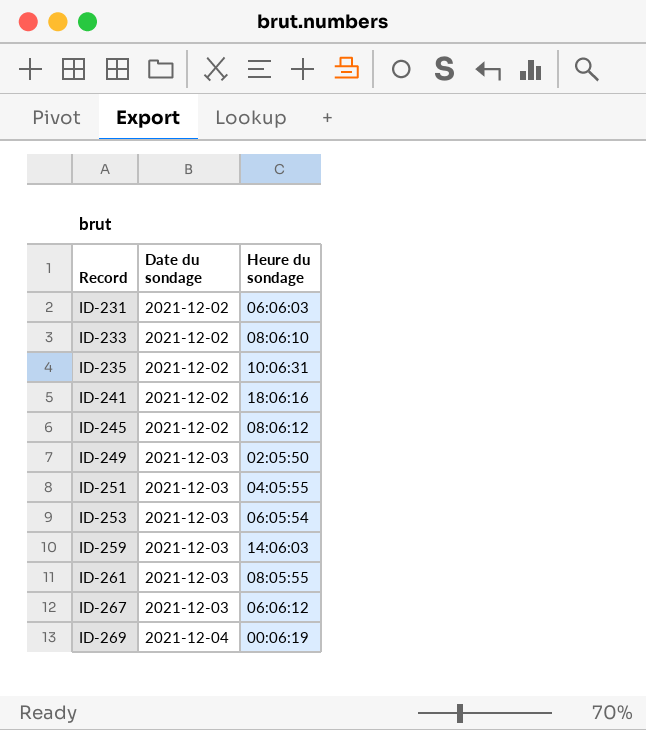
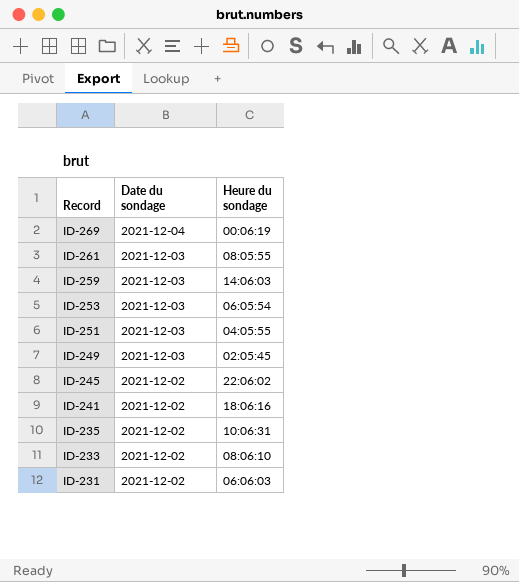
row order: Record ascending -> Record descending
row ID-267: 2021-12-03 | 06:06:12 -> none
ID-249 | Heure du sondage: 02:05:50 -> 02:05:45
ID-245 | Heure du sondage: 08:06:12 -> 22:06:02

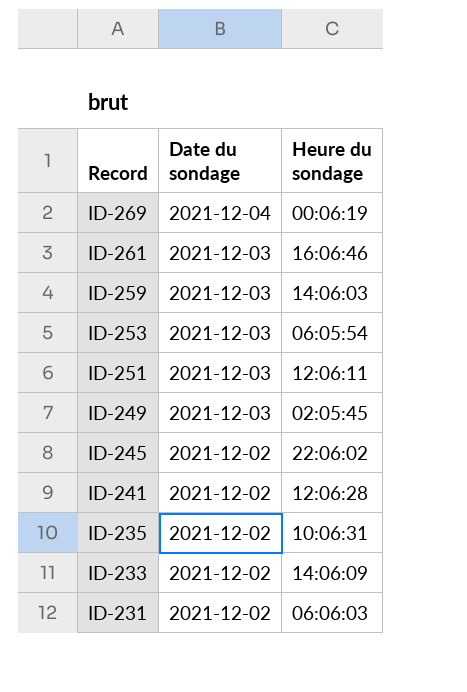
ID-261 | Heure du sondage: 08:05:55 -> 16:06:46
ID-251 | Heure du sondage: 04:05:55 -> 12:06:11
ID-241 | Heure du sondage: 18:06:16 -> 12:06:28
ID-233 | Heure du sondage: 08:06:10 -> 14:06:09

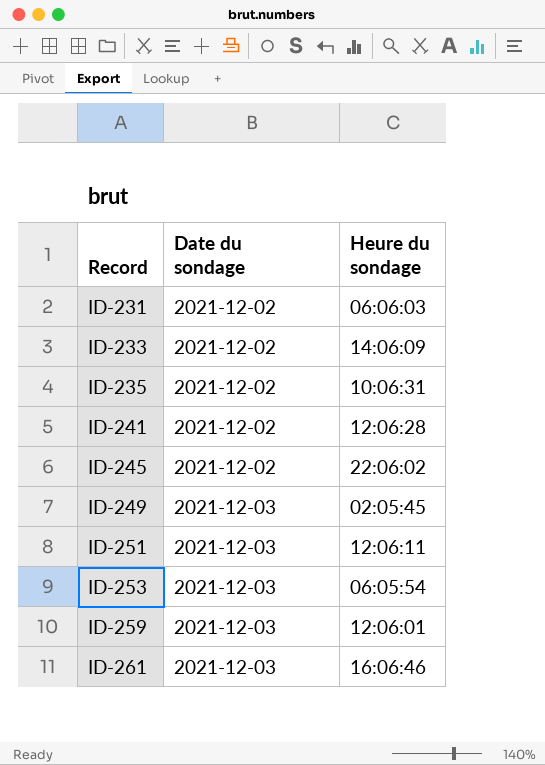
row order: Record descending -> Record ascending
row ID-269: 2021-12-04 | 00:06:19 -> none
ID-259 | Heure du sondage: 14:06:03 -> 12:06:01

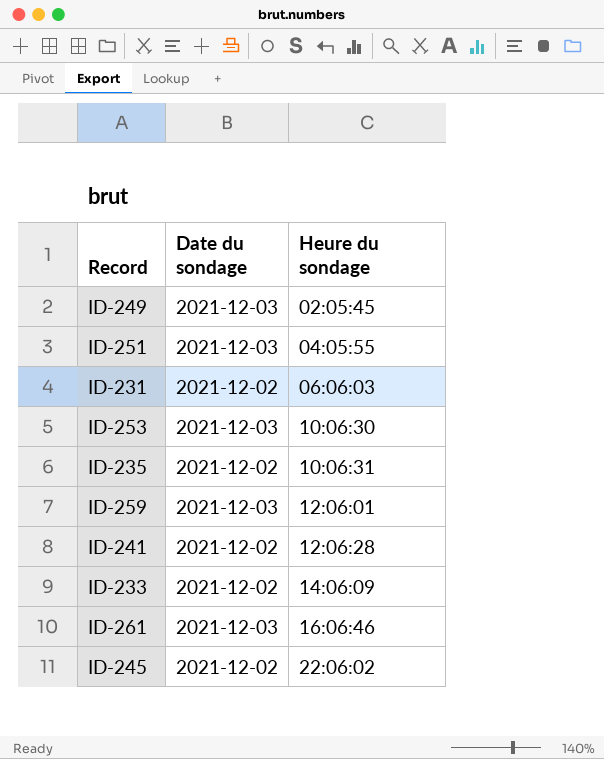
row order: Record ascending -> Heure du sondage ascending
ID-251 | Heure du sondage: 12:06:11 -> 04:05:55
ID-253 | Heure du sondage: 06:05:54 -> 10:06:30

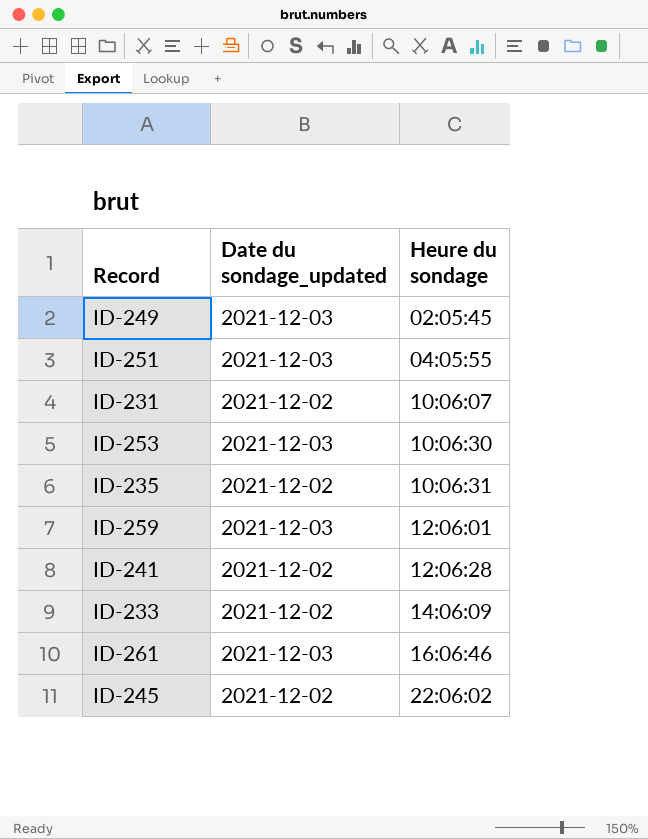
column name: Date du sondage -> Date du sondage_updated
ID-231 | Heure du sondage: 06:06:03 -> 10:06:07

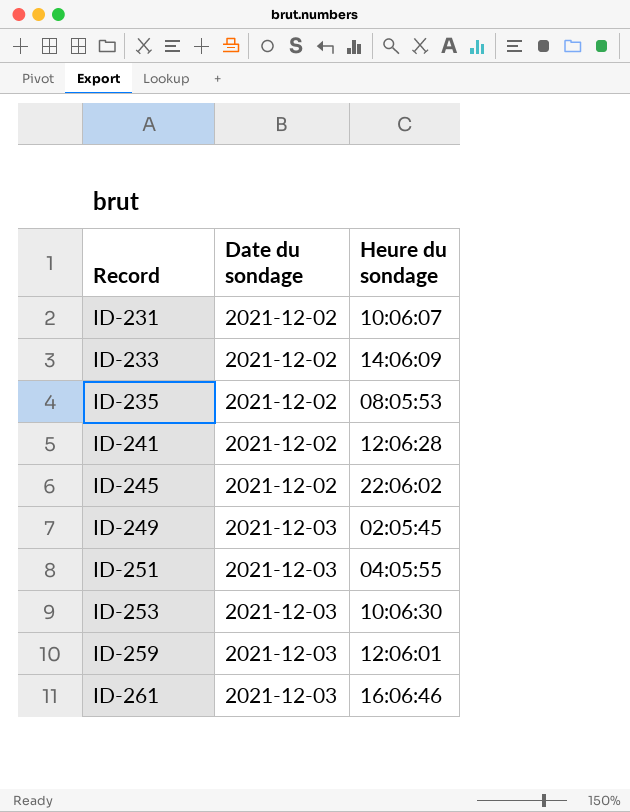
row order: Heure du sondage ascending -> Record ascending
column name: Date du sondage_updated -> Date du sondage
ID-235 | Heure du sondage: 10:06:31 -> 08:05:53

